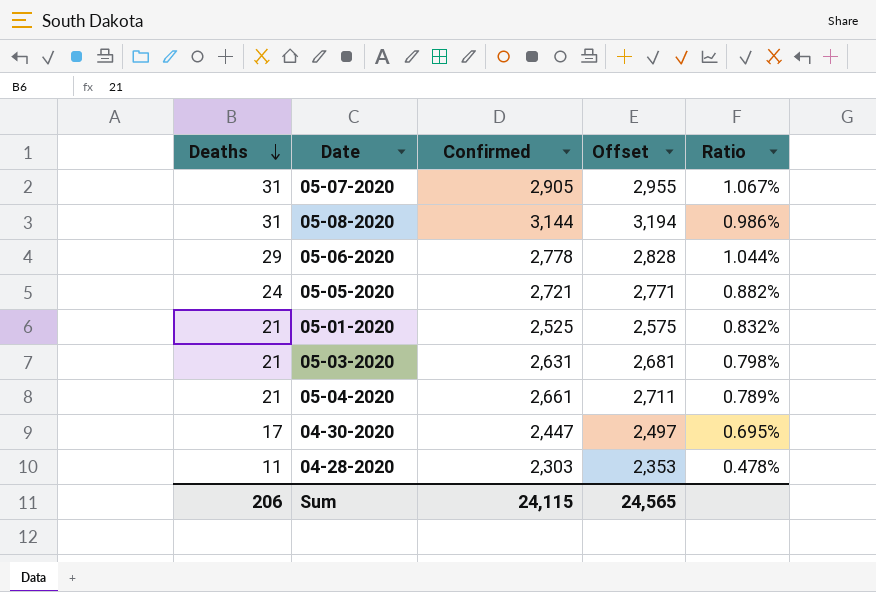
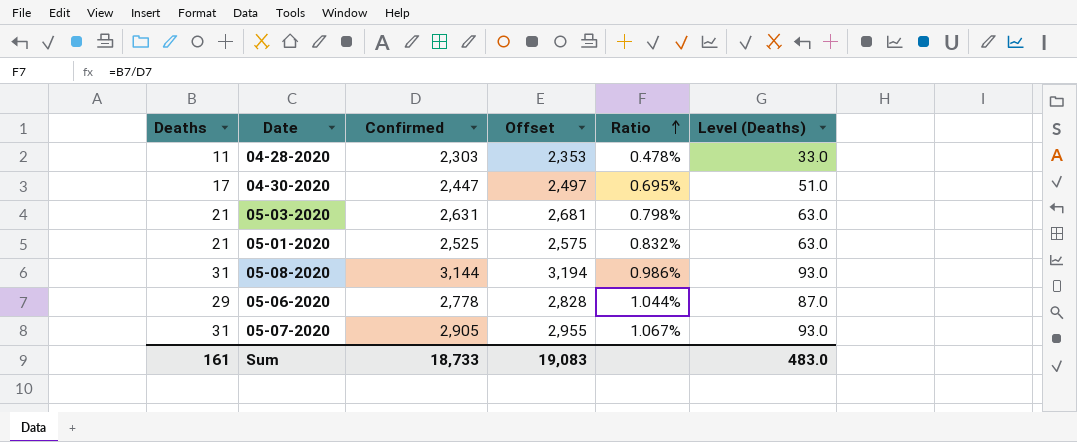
row order: Deaths descending -> Ratio ascending
column Level (Deaths) | formula: none -> [Deaths] * 3
row 05-05-2020: 24 | 2,721 | 2,771 | 0.882% -> none
row 05-04-2020: 21 | 2,661 | 2,711 | 0.789% -> none
Sum | Deaths: 206 -> 161
Sum | Confirmed: 24,115 -> 18,733
Sum | Offset: 24,565 -> 19,083

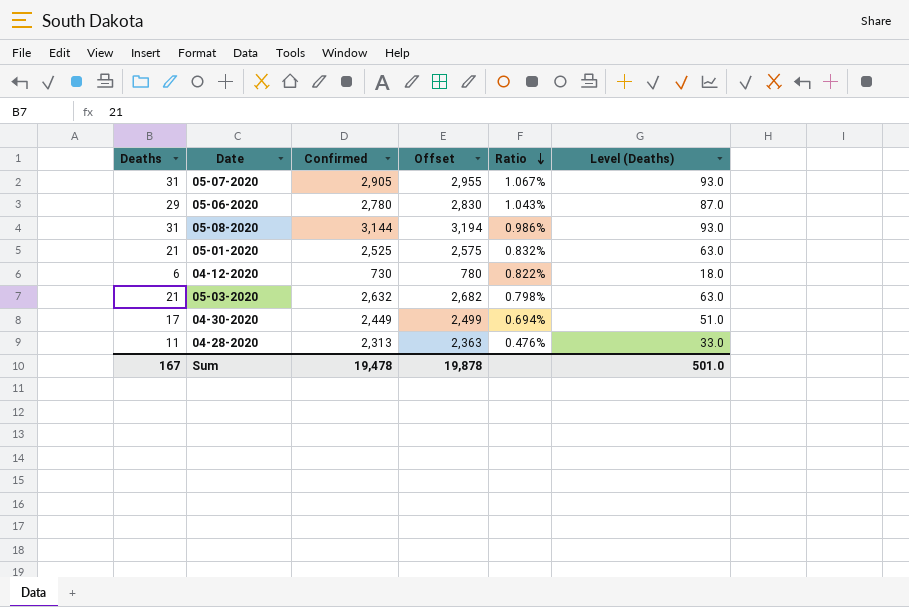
row order: Ratio ascending -> Ratio descending
05-06-2020 | Confirmed: 2,778 -> 2,780
05-06-2020 | Offset: 2,828 -> 2,830
05-06-2020 | Ratio: 1.044% -> 1.043%
row 04-12-2020: none -> 6 | 730 | 780 | 0.822% | 18.0
05-03-2020 | Confirmed: 2,631 -> 2,632
05-03-2020 | Offset: 2,681 -> 2,682
04-30-2020 | Confirmed: 2,447 -> 2,449
04-30-2020 | Offset: 2,497 -> 2,499
04-30-2020 | Ratio: 0.695% -> 0.694%
04-28-2020 | Confirmed: 2,303 -> 2,313
04-28-2020 | Offset: 2,353 -> 2,363
04-28-2020 | Ratio: 0.478% -> 0.476%
Sum | Deaths: 161 -> 167
Sum | Confirmed: 18,733 -> 19,478
Sum | Offset: 19,083 -> 19,878
Sum | Level (Deaths): 483.0 -> 501.0

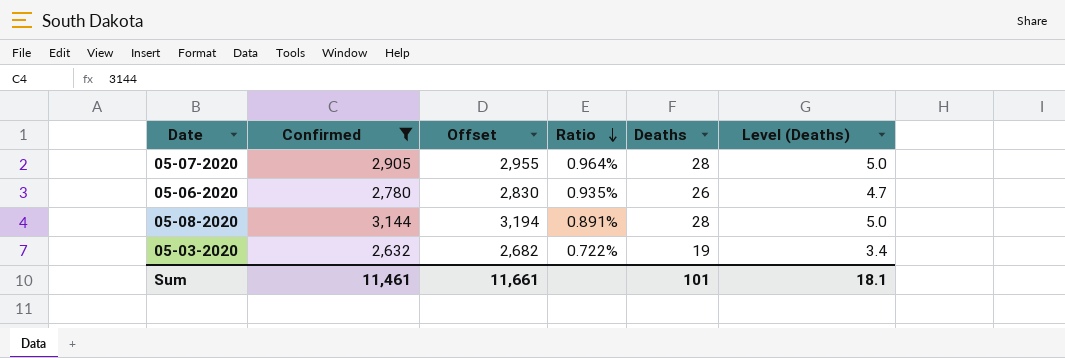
filter: none -> Confirmed >= 2,632
column Deaths | position: 1 -> 5
column Level (Deaths) | formula: [Deaths] * 3 -> [Deaths] * 0.18
05-07-2020 | Ratio: 1.067% -> 0.964%
05-07-2020 | Deaths: 31 -> 28
05-06-2020 | Ratio: 1.043% -> 0.935%
05-06-2020 | Deaths: 29 -> 26
05-08-2020 | Ratio: 0.986% -> 0.891%
05-08-2020 | Deaths: 31 -> 28
05-03-2020 | Ratio: 0.798% -> 0.722%
05-03-2020 | Deaths: 21 -> 19
Sum | Confirmed: 19,478 -> 11,461
Sum | Offset: 19,878 -> 11,661
Sum | Deaths: 167 -> 101
Sum | Level (Deaths): 501.0 -> 18.1

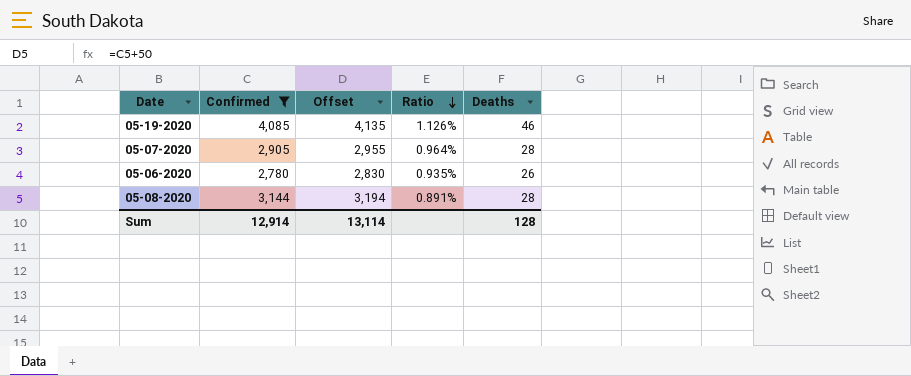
column Level (Deaths) | formula: [Deaths] * 0.18 -> none
row 05-03-2020: 2,632 | 2,682 | 0.722% | 19 | 3.4 -> none
row 05-19-2020: none -> 4,085 | 4,135 | 1.126% | 46
Sum | Confirmed: 11,461 -> 12,914
Sum | Offset: 11,661 -> 13,114
Sum | Deaths: 101 -> 128

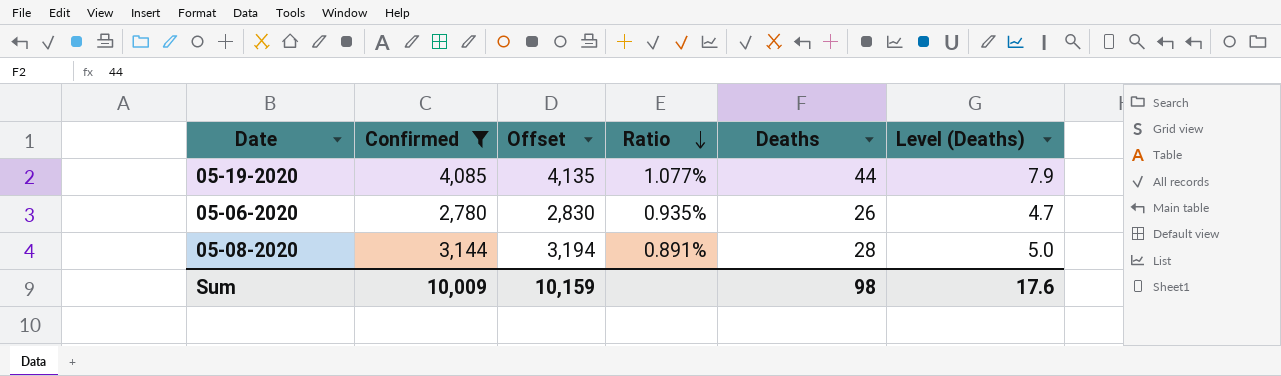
column Level (Deaths) | formula: none -> [Deaths] * 0.18
row 05-07-2020: 2,905 | 2,955 | 0.964% | 28 -> none
05-19-2020 | Ratio: 1.126% -> 1.077%
05-19-2020 | Deaths: 46 -> 44
Sum | Confirmed: 12,914 -> 10,009
Sum | Offset: 13,114 -> 10,159
Sum | Deaths: 128 -> 98

